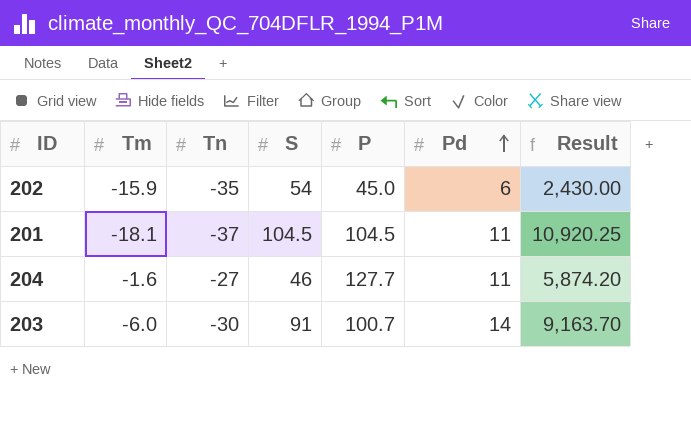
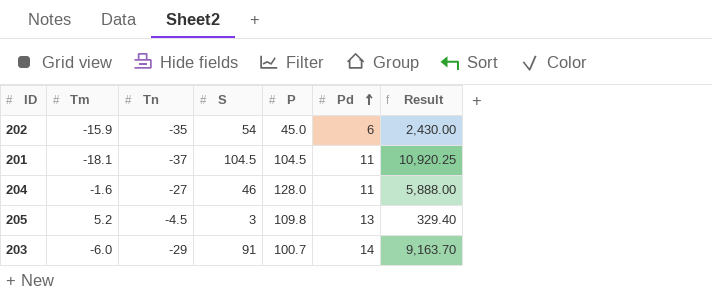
204 | P: 127.7 -> 128.0
204 | Result: 5,874.20 -> 5,888.00
row 205: none -> 5.2 | -4.5 | 3 | 109.8 | 13 | 329.40
203 | Tn: -30 -> -29

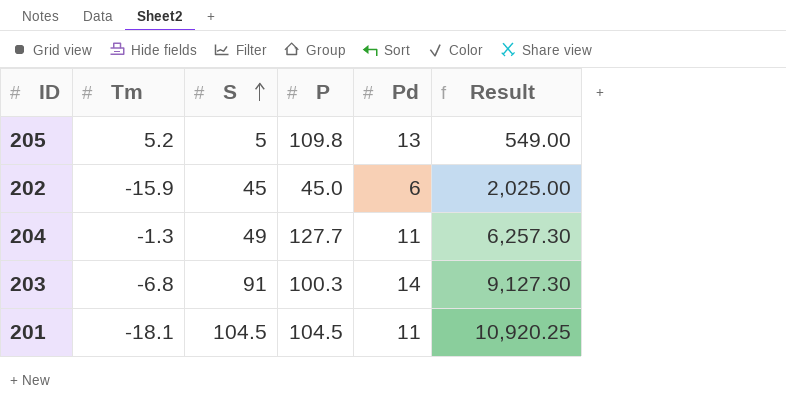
row order: Pd ascending -> S ascending
column Tn | position: 3 -> none
205 | S: 3 -> 5
205 | Result: 329.40 -> 549.00
202 | S: 54 -> 45
202 | Result: 2,430.00 -> 2,025.00
204 | Tm: -1.6 -> -1.3
204 | S: 46 -> 49
204 | P: 128.0 -> 127.7
204 | Result: 5,888.00 -> 6,257.30
203 | Tm: -6.0 -> -6.8
203 | P: 100.7 -> 100.3
203 | Result: 9,163.70 -> 9,127.30

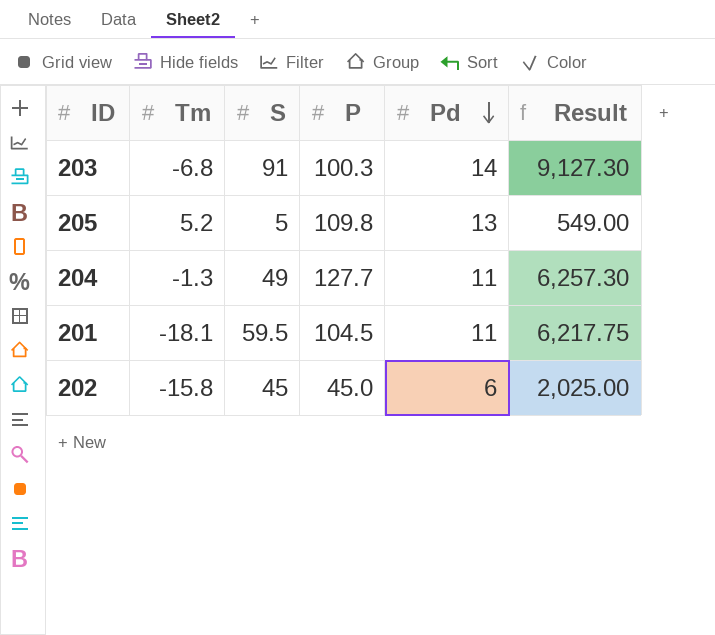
row order: S ascending -> Pd descending
201 | S: 104.5 -> 59.5
201 | Result: 10,920.25 -> 6,217.75
202 | Tm: -15.9 -> -15.8

